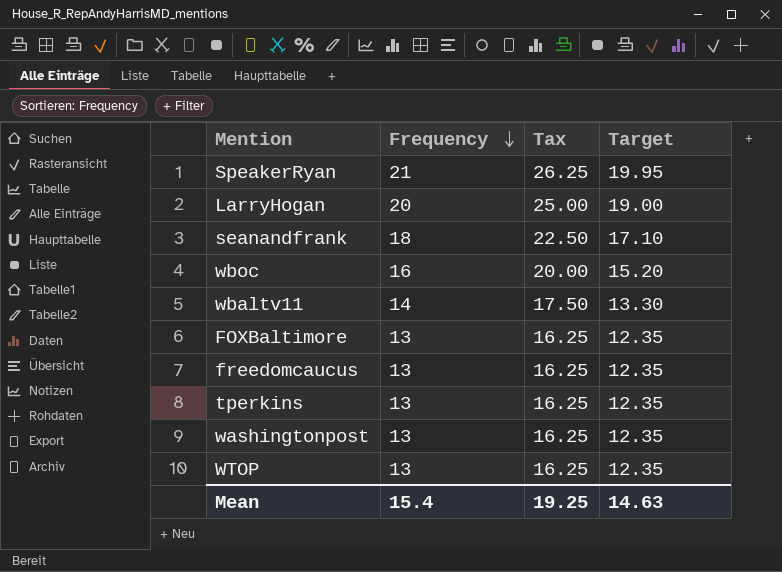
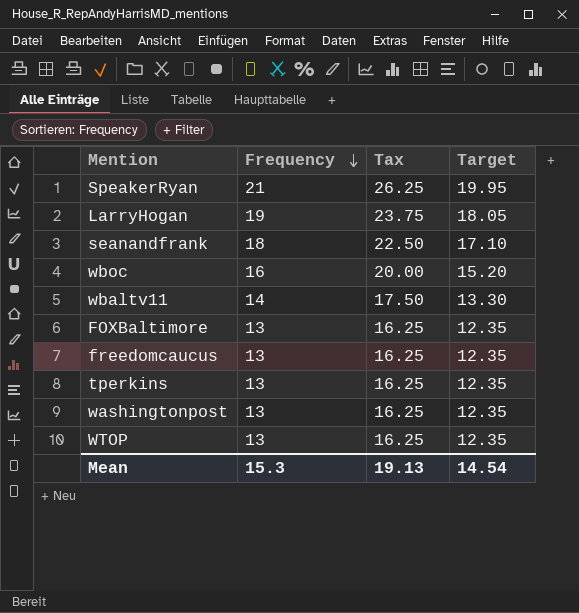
LarryHogan | Frequency: 20 -> 19
LarryHogan | Tax: 25.00 -> 23.75
LarryHogan | Target: 19.00 -> 18.05
Mean | Frequency: 15.4 -> 15.3
Mean | Tax: 19.25 -> 19.13
Mean | Target: 14.63 -> 14.54

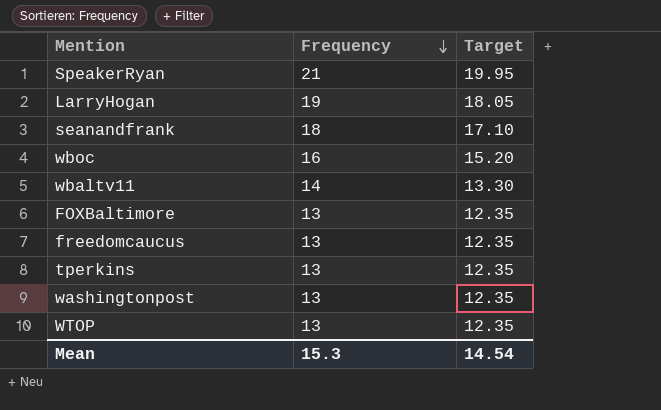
column Tax | formula: [Frequency] * 1.25 -> none

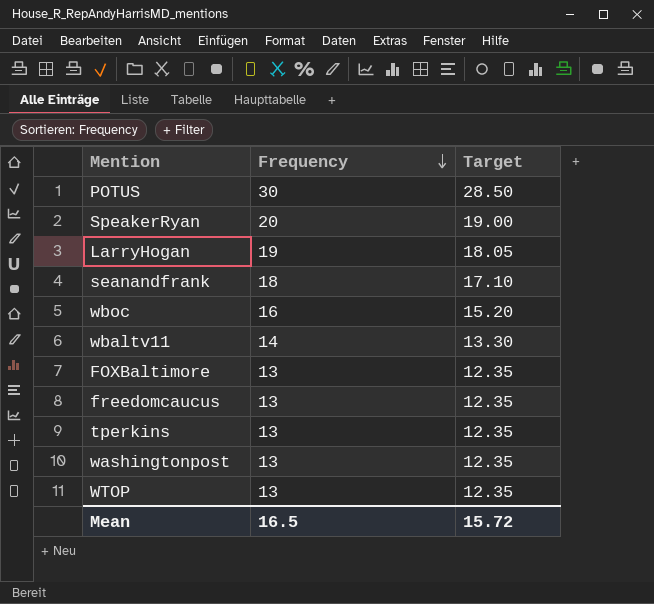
row POTUS: none -> 30 | 28.50
SpeakerRyan | Frequency: 21 -> 20
SpeakerRyan | Target: 19.95 -> 19.00
Mean | Frequency: 15.3 -> 16.5
Mean | Target: 14.54 -> 15.72

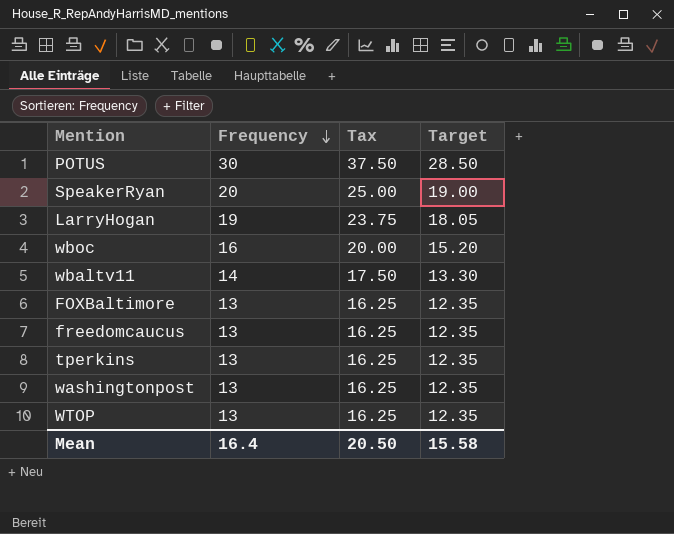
column Tax | formula: none -> [Frequency] * 1.25
row seanandfrank: 18 | 17.10 -> none
Mean | Frequency: 16.5 -> 16.4
Mean | Target: 15.72 -> 15.58

